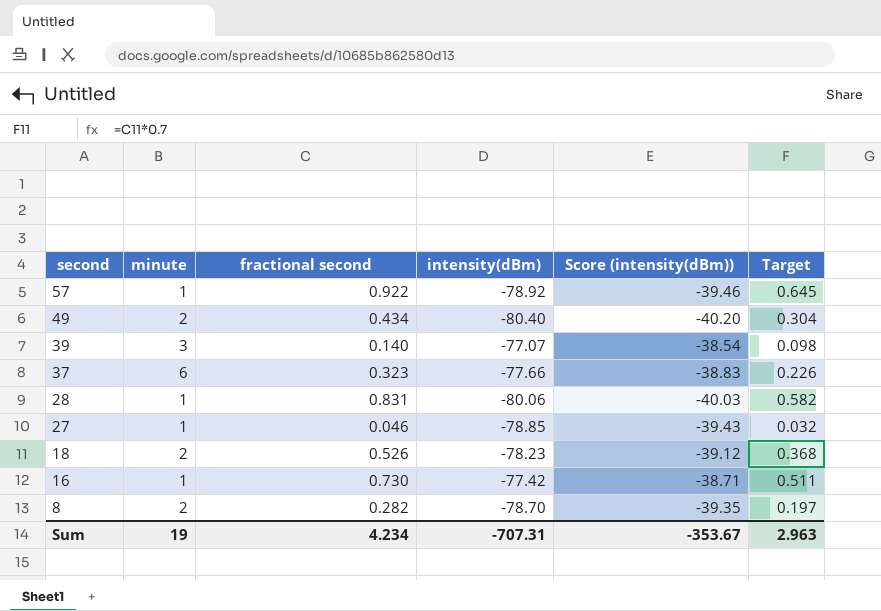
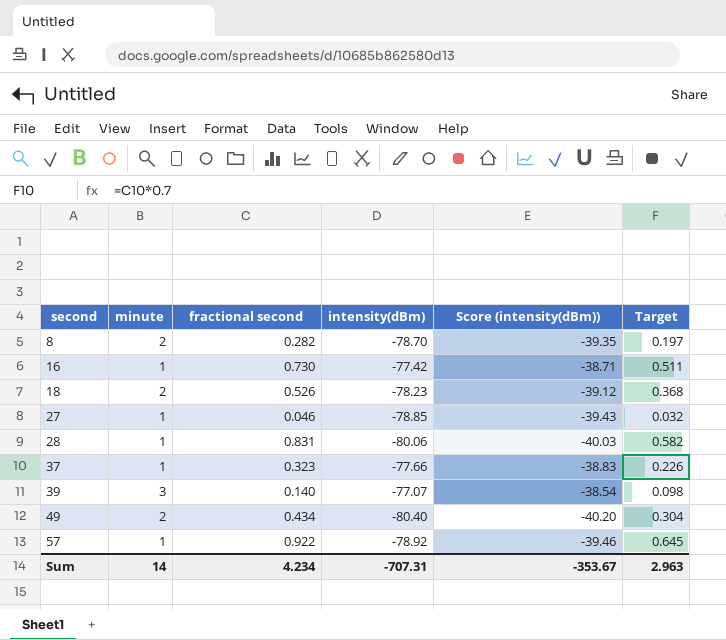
row order: second descending -> second ascending
37 | minute: 6 -> 1
Sum | minute: 19 -> 14

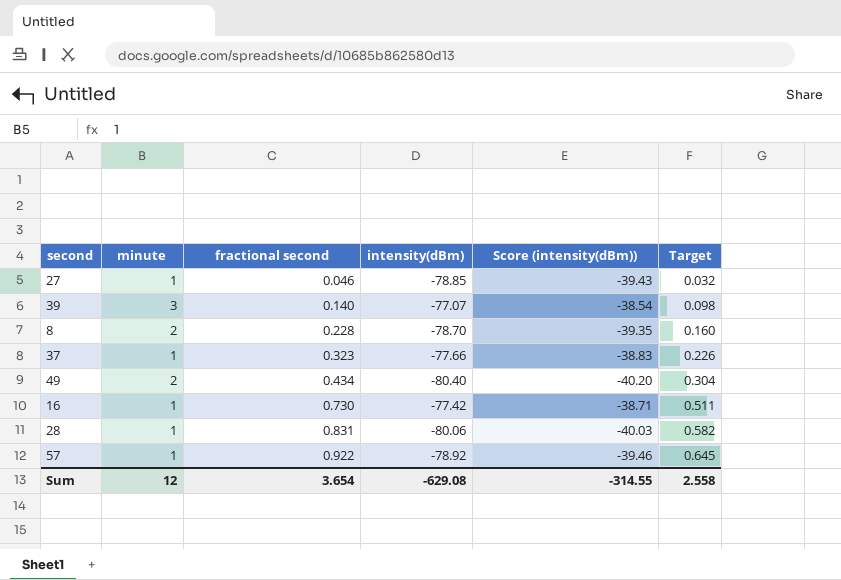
row order: second ascending -> fractional second ascending
row 18: 2 | 0.526 | -78.23 | -39.12 | 0.368 -> none
8 | fractional second: 0.282 -> 0.228
8 | Target: 0.197 -> 0.160
Sum | minute: 14 -> 12
Sum | fractional second: 4.234 -> 3.654
Sum | intensity(dBm): -707.31 -> -629.08
Sum | Score (intensity(dBm)): -353.67 -> -314.55
Sum | Target: 2.963 -> 2.558

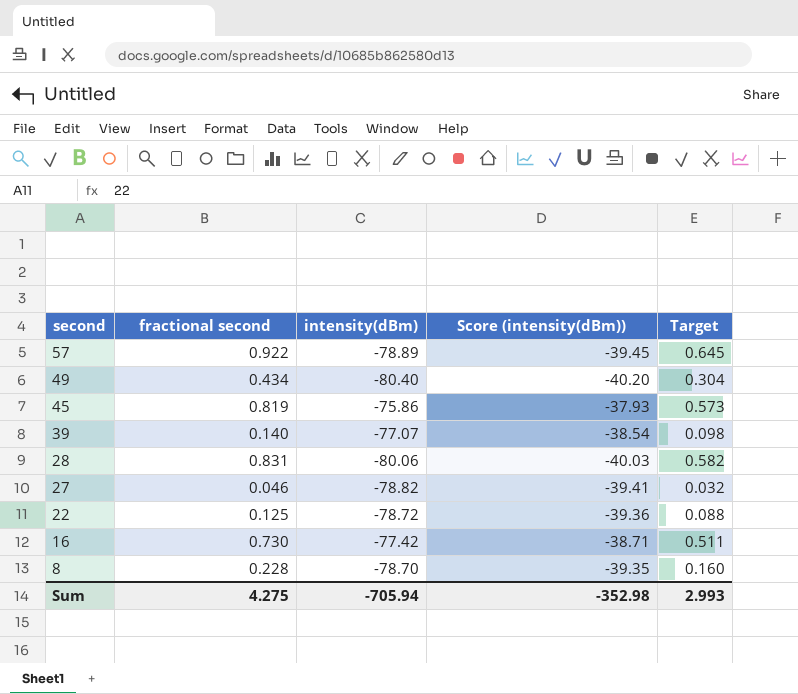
row order: fractional second ascending -> second descending
column minute | position: 2 -> none
row 37: 1 | 0.323 | -77.66 | -38.83 | 0.226 -> none
57 | intensity(dBm): -78.92 -> -78.89
57 | Score (intensity(dBm)): -39.46 -> -39.45
row 45: none -> 0.819 | -75.86 | -37.93 | 0.573
27 | intensity(dBm): -78.85 -> -78.82
27 | Score (intensity(dBm)): -39.43 -> -39.41
row 22: none -> 0.125 | -78.72 | -39.36 | 0.088
Sum | fractional second: 3.654 -> 4.275
Sum | intensity(dBm): -629.08 -> -705.94
Sum | Score (intensity(dBm)): -314.55 -> -352.98
Sum | Target: 2.558 -> 2.993

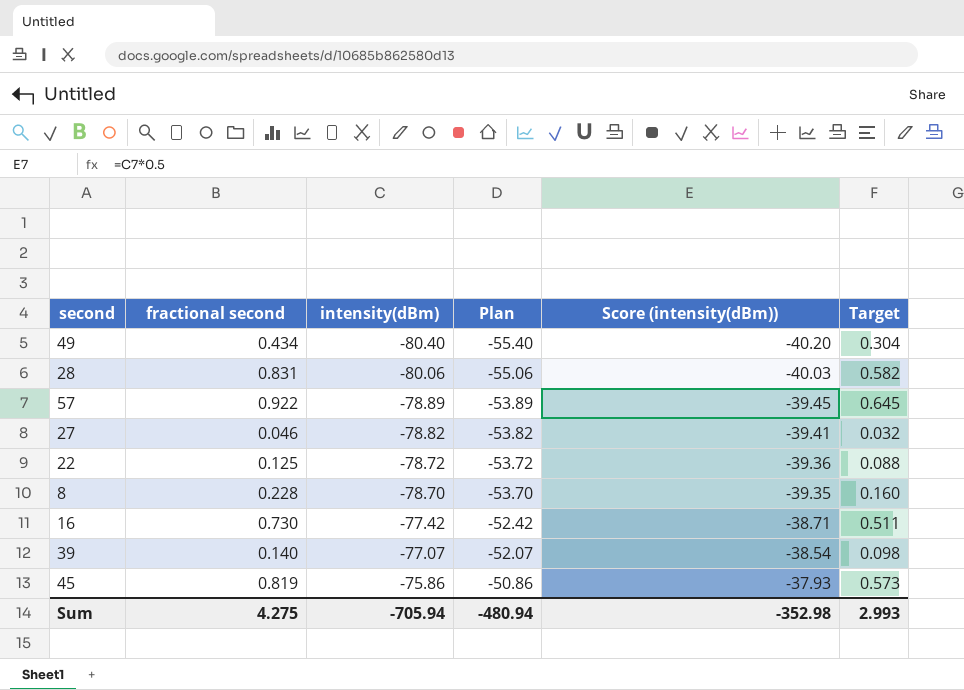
row order: second descending -> intensity(dBm) ascending
column Plan | formula: none -> [intensity(dBm)] + 25

